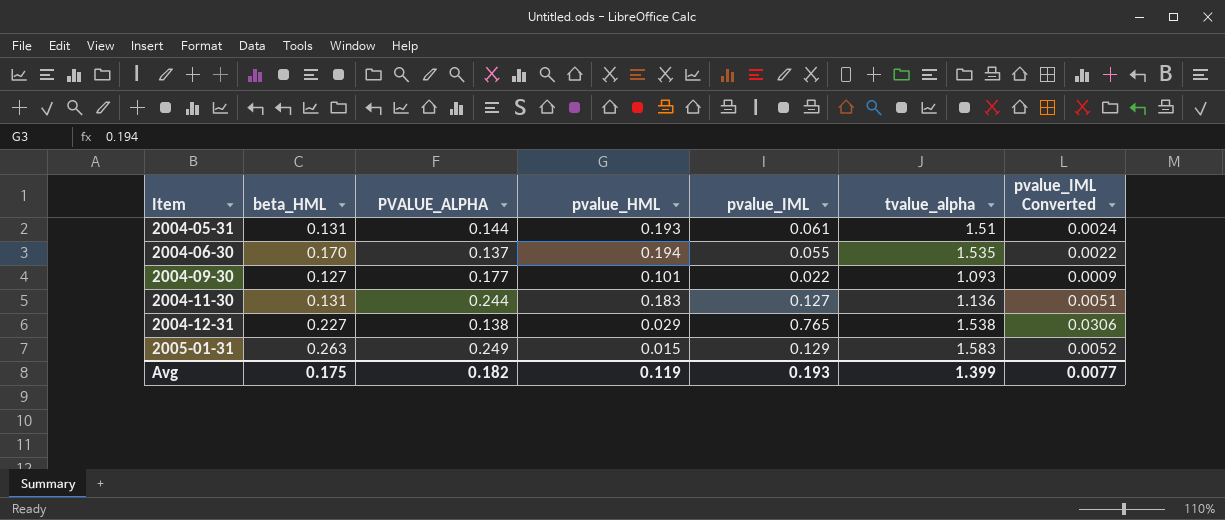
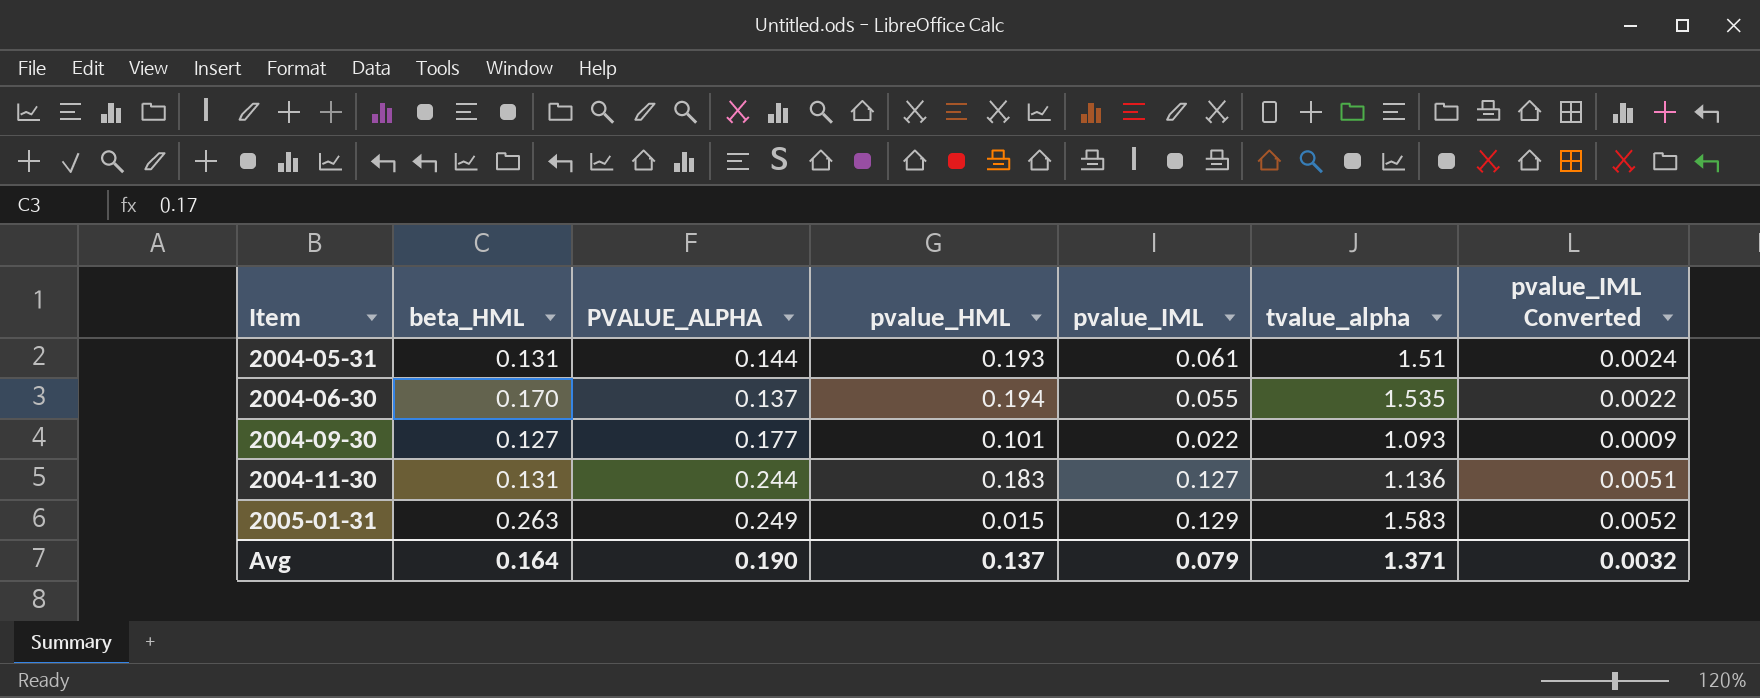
row 2004-12-31: 0.227 | 0.138 | 0.029 | 0.765 | 1.538 | 0.0306 -> none
Avg | beta_HML: 0.175 -> 0.164
Avg | PVALUE_ALPHA: 0.182 -> 0.190
Avg | pvalue_HML: 0.119 -> 0.137
Avg | pvalue_IML: 0.193 -> 0.079
Avg | tvalue_alpha: 1.399 -> 1.371
Avg | pvalue_IML Converted: 0.0077 -> 0.0032

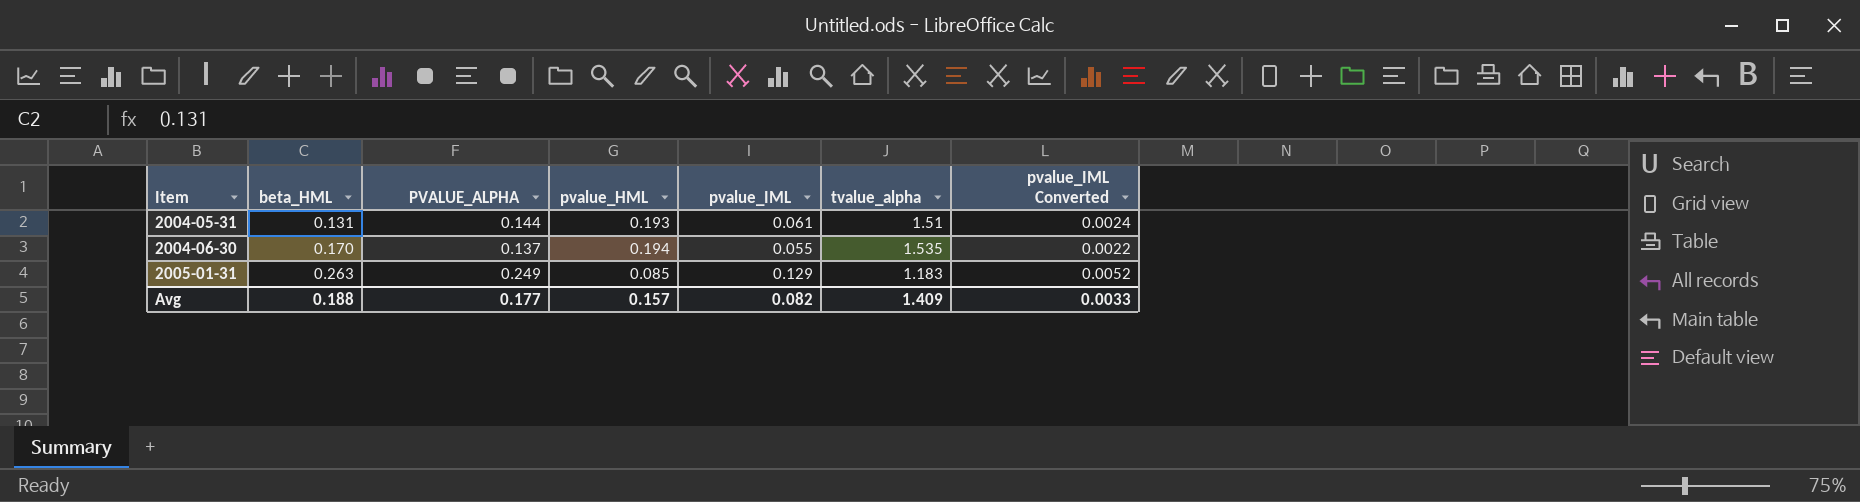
row 2004-09-30: 0.127 | 0.177 | 0.101 | 0.022 | 1.093 | 0.0009 -> none
row 2004-11-30: 0.131 | 0.244 | 0.183 | 0.127 | 1.136 | 0.0051 -> none
2005-01-31 | pvalue_HML: 0.015 -> 0.085
2005-01-31 | tvalue_alpha: 1.583 -> 1.183
Avg | beta_HML: 0.164 -> 0.188
Avg | PVALUE_ALPHA: 0.190 -> 0.177
Avg | pvalue_HML: 0.137 -> 0.157
Avg | pvalue_IML: 0.079 -> 0.082
Avg | tvalue_alpha: 1.371 -> 1.409
Avg | pvalue_IML Converted: 0.0032 -> 0.0033

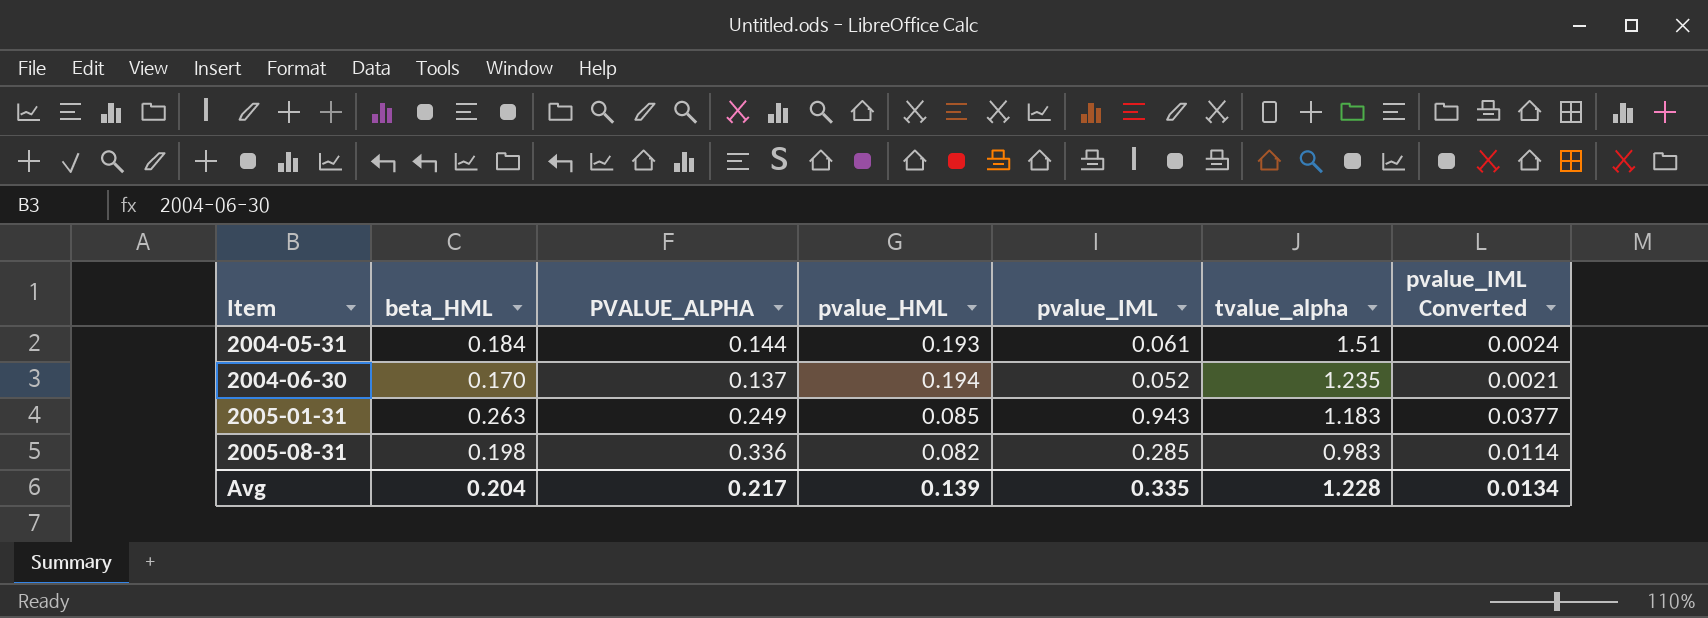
2004-05-31 | beta_HML: 0.131 -> 0.184
2004-06-30 | pvalue_IML: 0.055 -> 0.052
2004-06-30 | tvalue_alpha: 1.535 -> 1.235
2004-06-30 | pvalue_IML Converted: 0.0022 -> 0.0021
2005-01-31 | pvalue_IML: 0.129 -> 0.943
2005-01-31 | pvalue_IML Converted: 0.0052 -> 0.0377
row 2005-08-31: none -> 0.198 | 0.336 | 0.082 | 0.285 | 0.983 | 0.0114
Avg | beta_HML: 0.188 -> 0.204
Avg | PVALUE_ALPHA: 0.177 -> 0.217
Avg | pvalue_HML: 0.157 -> 0.139
Avg | pvalue_IML: 0.082 -> 0.335
Avg | tvalue_alpha: 1.409 -> 1.228
Avg | pvalue_IML Converted: 0.0033 -> 0.0134

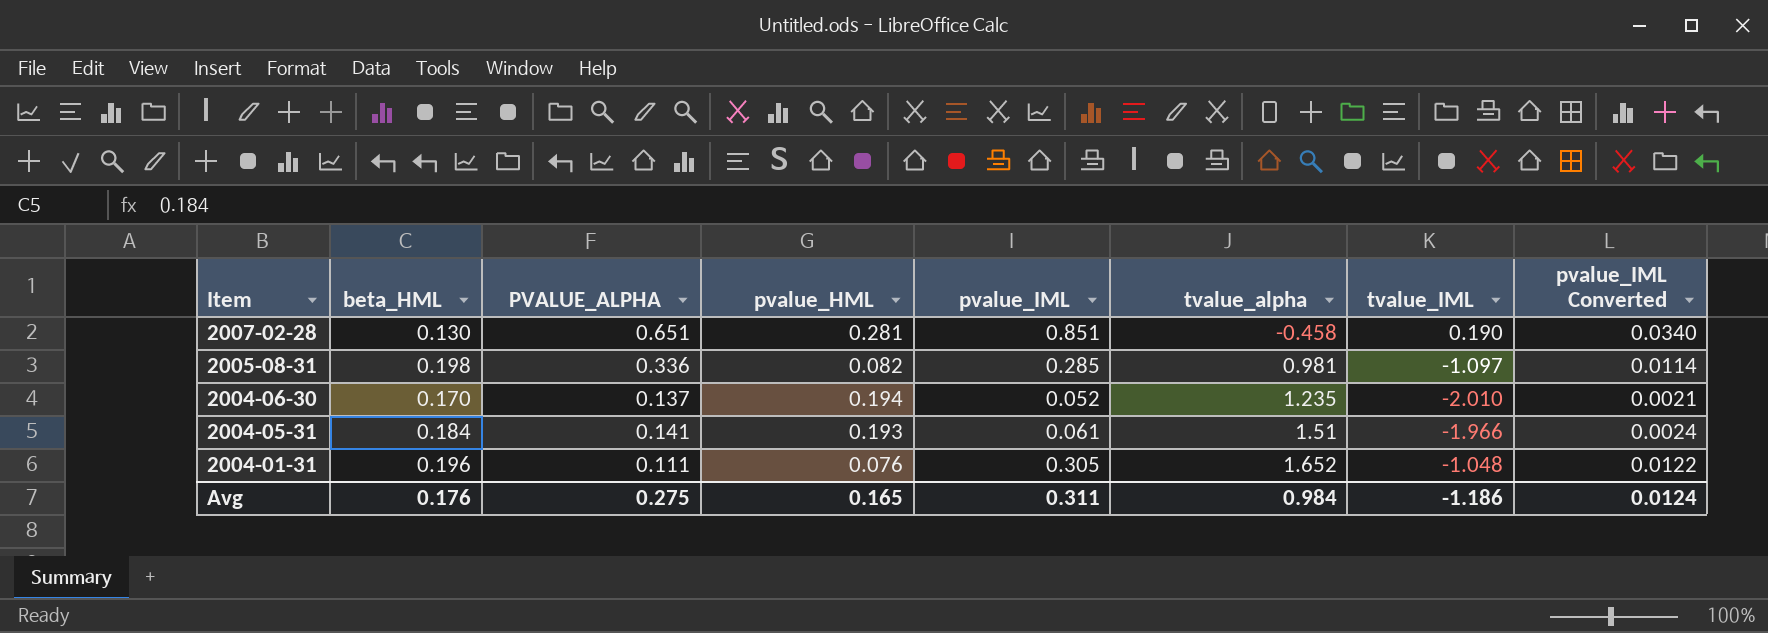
row order: Item ascending -> Item descending
column tvalue_IML | position: none -> 7
row 2005-01-31: 0.263 | 0.249 | 0.085 | 0.943 | 1.183 | 0.0377 -> none
row 2007-02-28: none -> 0.130 | 0.651 | 0.281 | 0.851 | -0.458 | 0.190 | 0.0340
2005-08-31 | tvalue_alpha: 0.983 -> 0.981
2004-05-31 | PVALUE_ALPHA: 0.144 -> 0.141
row 2004-01-31: none -> 0.196 | 0.111 | 0.076 | 0.305 | 1.652 | -1.048 | 0.0122
Avg | beta_HML: 0.204 -> 0.176
Avg | PVALUE_ALPHA: 0.217 -> 0.275
Avg | pvalue_HML: 0.139 -> 0.165
Avg | pvalue_IML: 0.335 -> 0.311
Avg | tvalue_alpha: 1.228 -> 0.984
Avg | pvalue_IML Converted: 0.0134 -> 0.0124

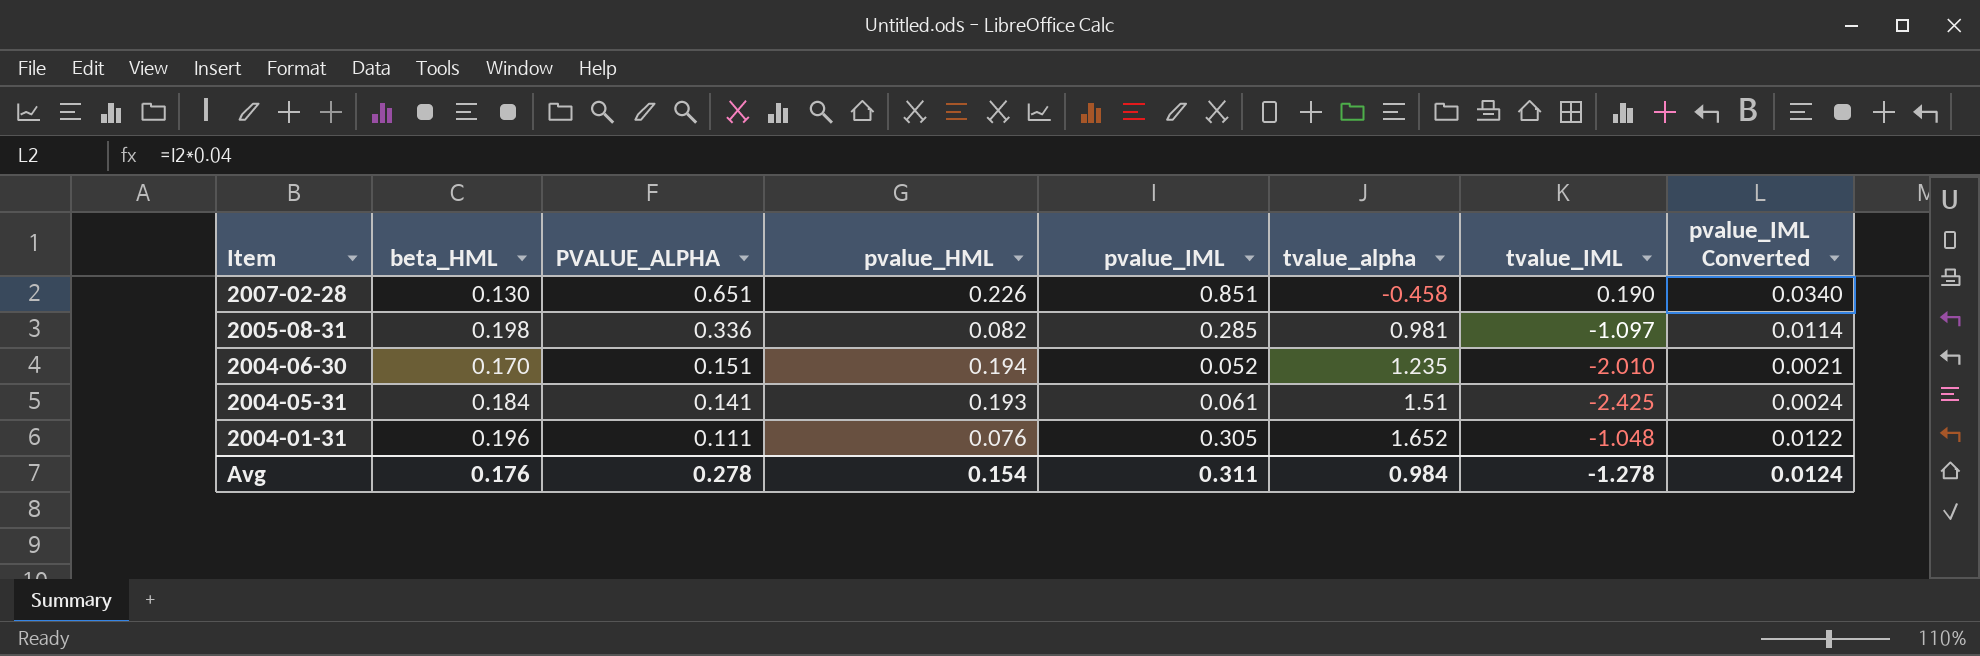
2007-02-28 | pvalue_HML: 0.281 -> 0.226
2004-06-30 | PVALUE_ALPHA: 0.137 -> 0.151
2004-05-31 | tvalue_IML: -1.966 -> -2.425
Avg | PVALUE_ALPHA: 0.275 -> 0.278
Avg | pvalue_HML: 0.165 -> 0.154
Avg | tvalue_IML: -1.186 -> -1.278

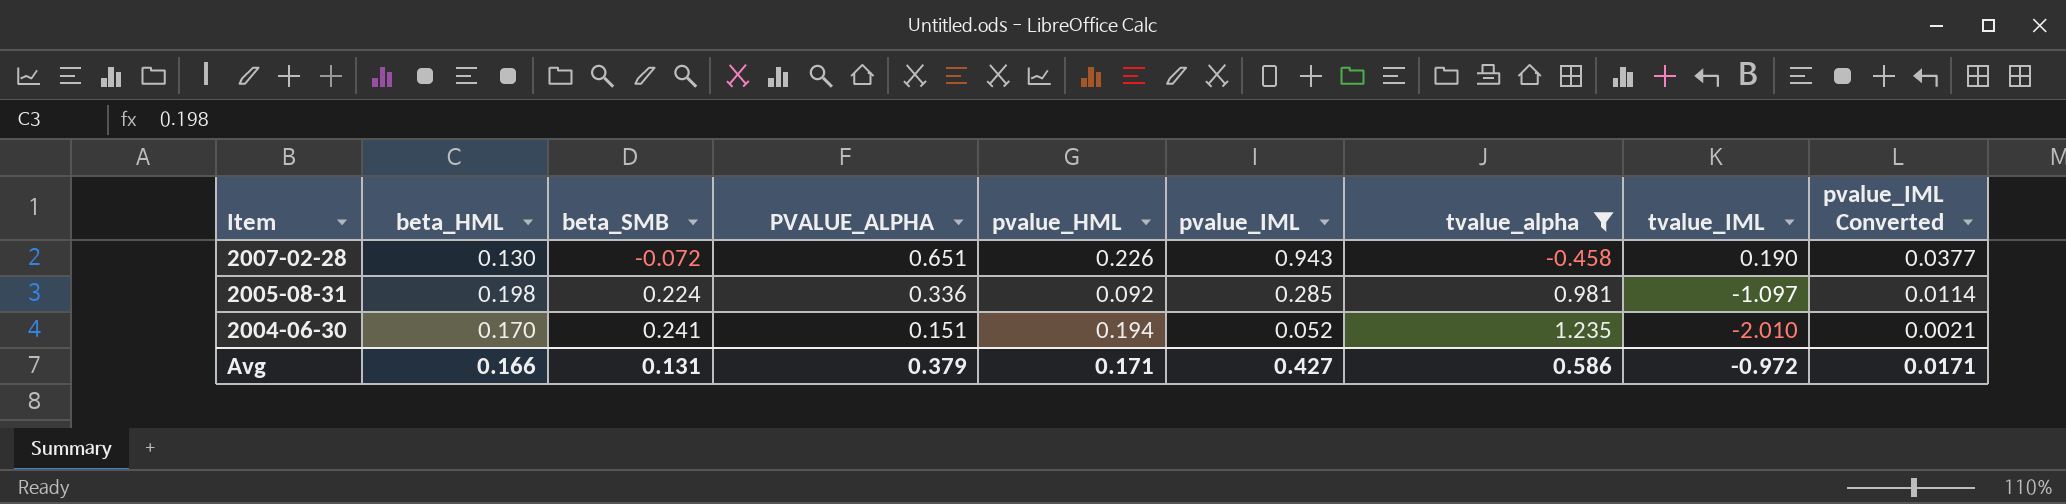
filter: none -> tvalue_alpha <= 1.235
column beta_SMB | position: none -> 3
2007-02-28 | pvalue_IML: 0.851 -> 0.943
2007-02-28 | pvalue_IML Converted: 0.0340 -> 0.0377
2005-08-31 | pvalue_HML: 0.082 -> 0.092
Avg | beta_HML: 0.176 -> 0.166
Avg | PVALUE_ALPHA: 0.278 -> 0.379
Avg | pvalue_HML: 0.154 -> 0.171
Avg | pvalue_IML: 0.311 -> 0.427
Avg | tvalue_alpha: 0.984 -> 0.586
Avg | tvalue_IML: -1.278 -> -0.972
Avg | pvalue_IML Converted: 0.0124 -> 0.0171

